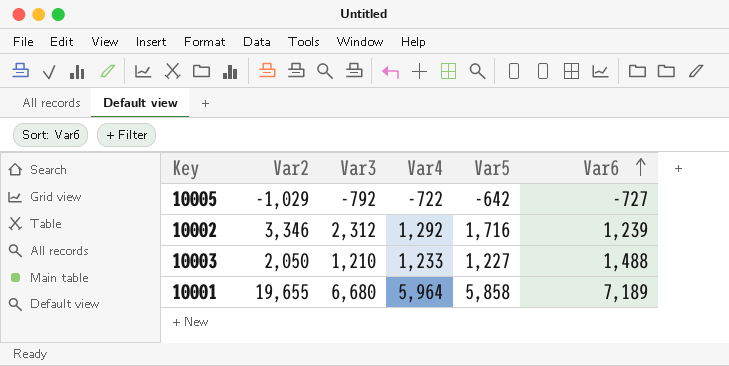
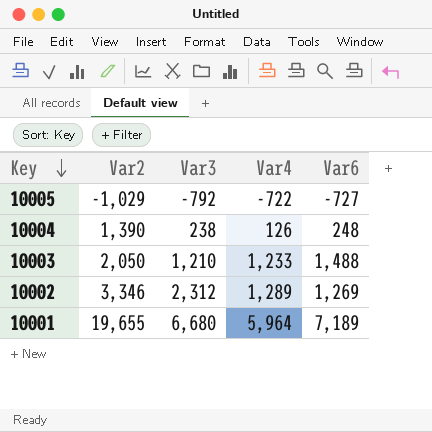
row order: Var6 ascending -> Key descending
column Var5 | position: 5 -> none
row 10004: none -> 1,390 | 238 | 126 | 248
10002 | Var4: 1,292 -> 1,289
10002 | Var6: 1,239 -> 1,269

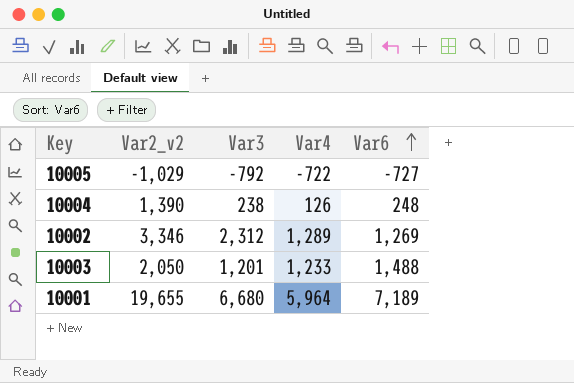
row order: Key descending -> Var6 ascending
column name: Var2 -> Var2_v2
10003 | Var3: 1,210 -> 1,201

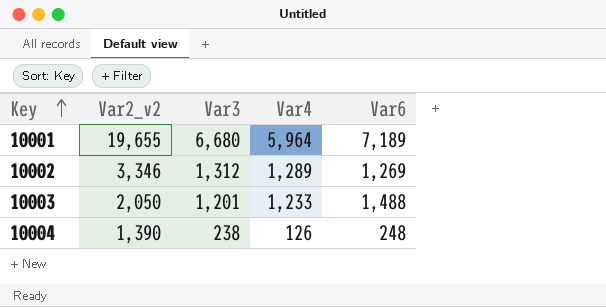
row order: Var6 ascending -> Key ascending
row 10005: -1,029 | -792 | -722 | -727 -> none
10002 | Var3: 2,312 -> 1,312

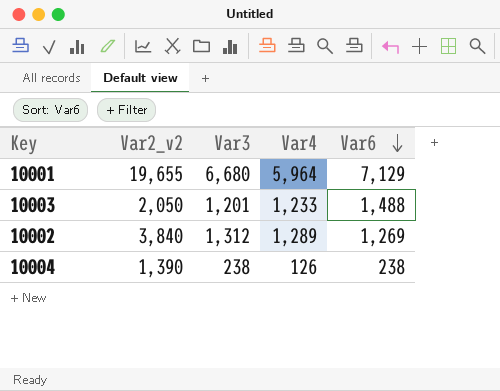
row order: Key ascending -> Var6 descending
10001 | Var6: 7,189 -> 7,129
10002 | Var2_v2: 3,346 -> 3,840
10004 | Var6: 248 -> 238

